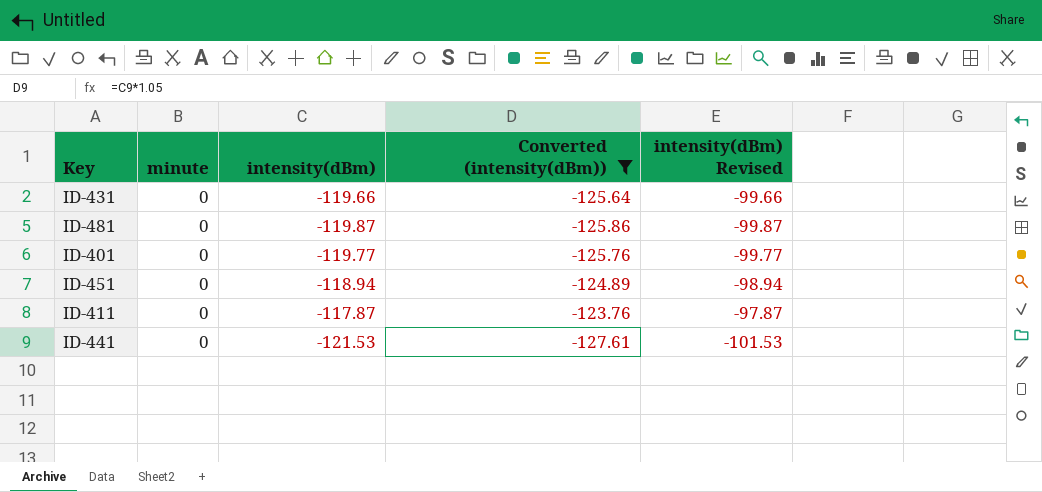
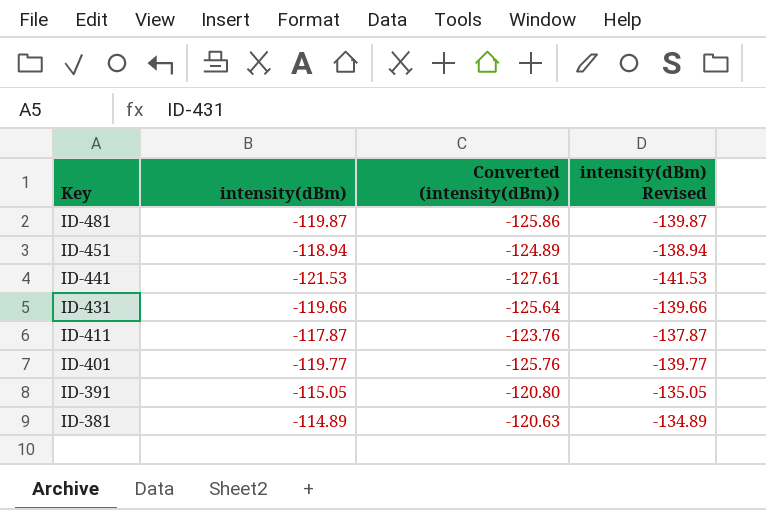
filter: Converted (intensity(dBm)) <= -123.76 -> none
row order: none -> Key descending
column minute | position: 2 -> none
column intensity(dBm) Revised | formula: [intensity(dBm)] + 20 -> [intensity(dBm)] - 20

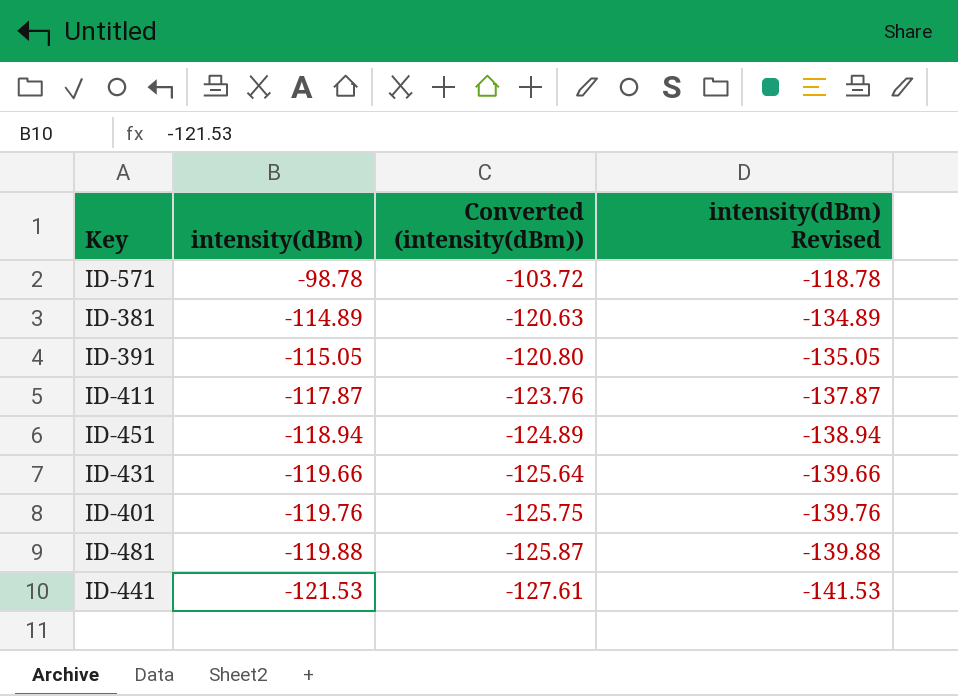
row order: Key descending -> intensity(dBm) descending
row ID-571: none -> -98.78 | -103.72 | -118.78
ID-401 | intensity(dBm): -119.77 -> -119.76
ID-401 | Converted (intensity(dBm)): -125.76 -> -125.75
ID-401 | intensity(dBm) Revised: -139.77 -> -139.76
ID-481 | intensity(dBm): -119.87 -> -119.88
ID-481 | Converted (intensity(dBm)): -125.86 -> -125.87
ID-481 | intensity(dBm) Revised: -139.87 -> -139.88

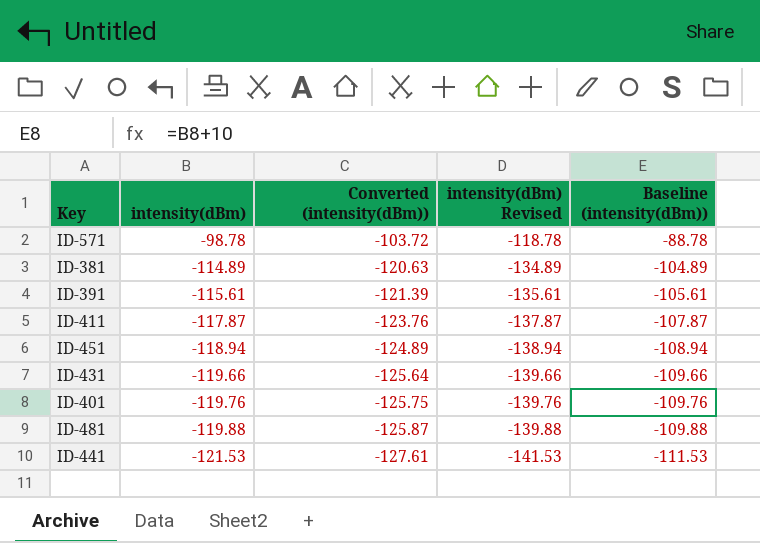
column Baseline (intensity(dBm)) | formula: none -> [intensity(dBm)] + 10
ID-391 | intensity(dBm): -115.05 -> -115.61
ID-391 | Converted (intensity(dBm)): -120.80 -> -121.39
ID-391 | intensity(dBm) Revised: -135.05 -> -135.61

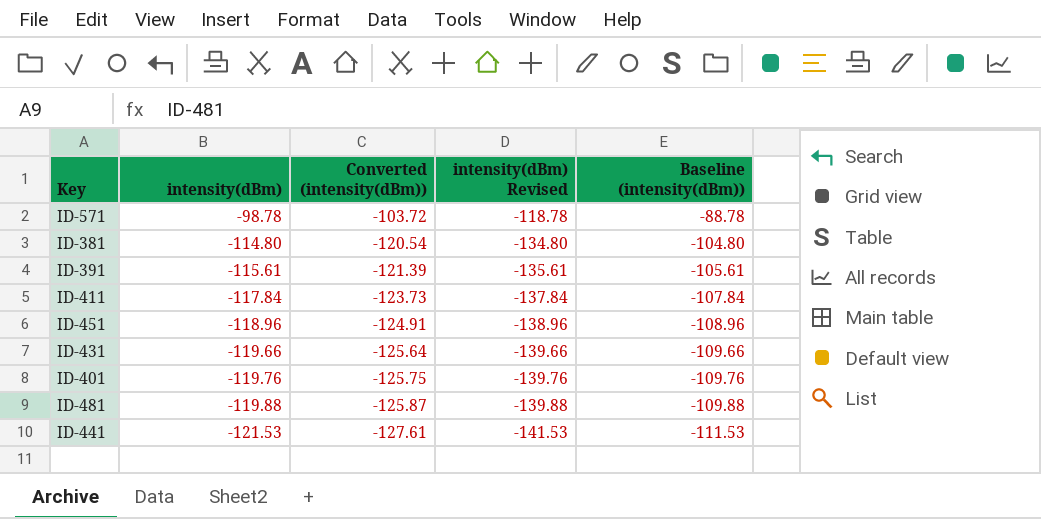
ID-381 | intensity(dBm): -114.89 -> -114.80
ID-381 | Converted (intensity(dBm)): -120.63 -> -120.54
ID-381 | intensity(dBm) Revised: -134.89 -> -134.80
ID-381 | Baseline (intensity(dBm)): -104.89 -> -104.80
ID-411 | intensity(dBm): -117.87 -> -117.84
ID-411 | Converted (intensity(dBm)): -123.76 -> -123.73
ID-411 | intensity(dBm) Revised: -137.87 -> -137.84
ID-411 | Baseline (intensity(dBm)): -107.87 -> -107.84
ID-451 | intensity(dBm): -118.94 -> -118.96
ID-451 | Converted (intensity(dBm)): -124.89 -> -124.91
ID-451 | intensity(dBm) Revised: -138.94 -> -138.96
ID-451 | Baseline (intensity(dBm)): -108.94 -> -108.96

